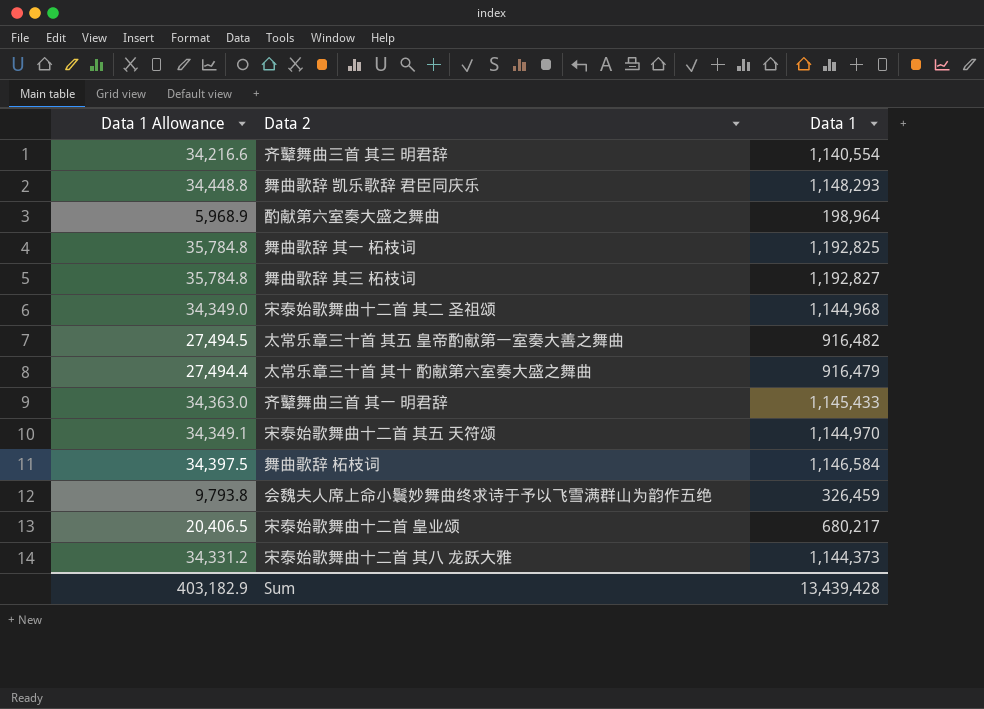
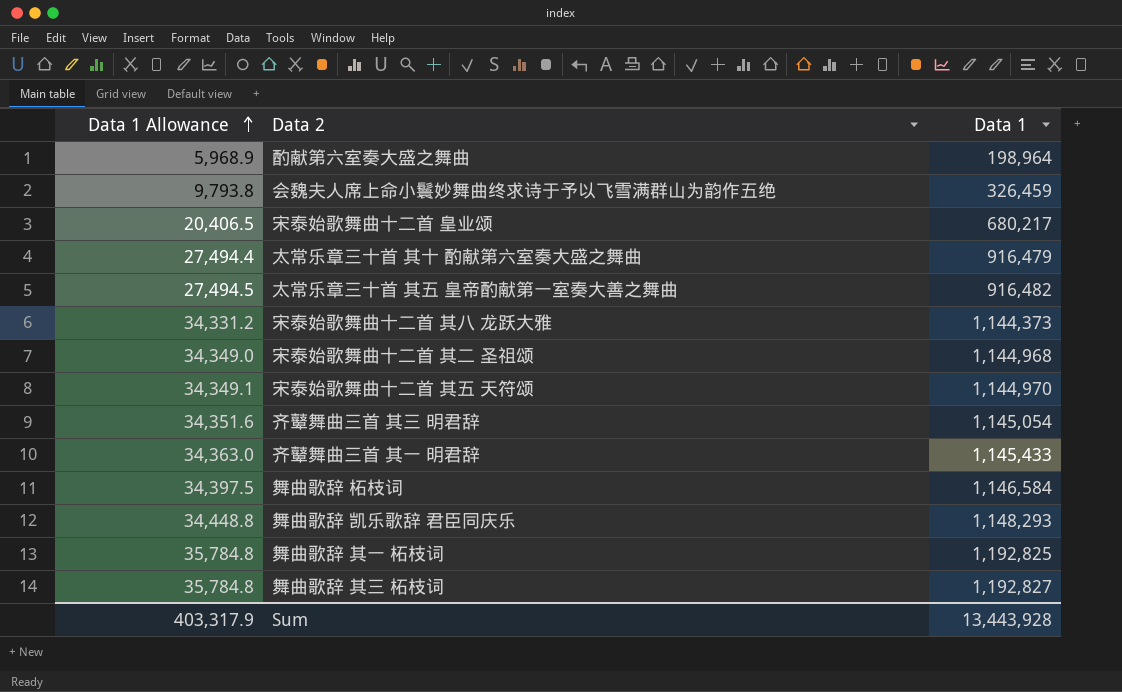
row order: none -> Data 1 Allowance ascending
齐鼙舞曲三首 其三 明君辞 | Data 1 Allowance: 34,216.6 -> 34,351.6
齐鼙舞曲三首 其三 明君辞 | Data 1: 1,140,554 -> 1,145,054
Sum | Data 1 Allowance: 403,182.9 -> 403,317.9
Sum | Data 1: 13,439,428 -> 13,443,928

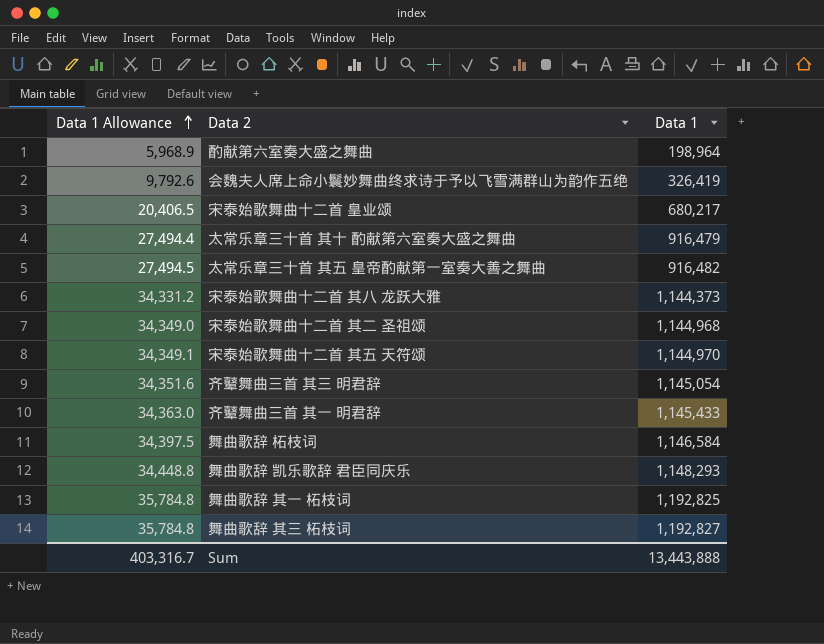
会魏夫人席上命小鬟妙舞曲终求诗于予以飞雪满群山为韵作五绝 | Data 1 Allowance: 9,793.8 -> 9,792.6
会魏夫人席上命小鬟妙舞曲终求诗于予以飞雪满群山为韵作五绝 | Data 1: 326,459 -> 326,419
Sum | Data 1 Allowance: 403,317.9 -> 403,316.7
Sum | Data 1: 13,443,928 -> 13,443,888

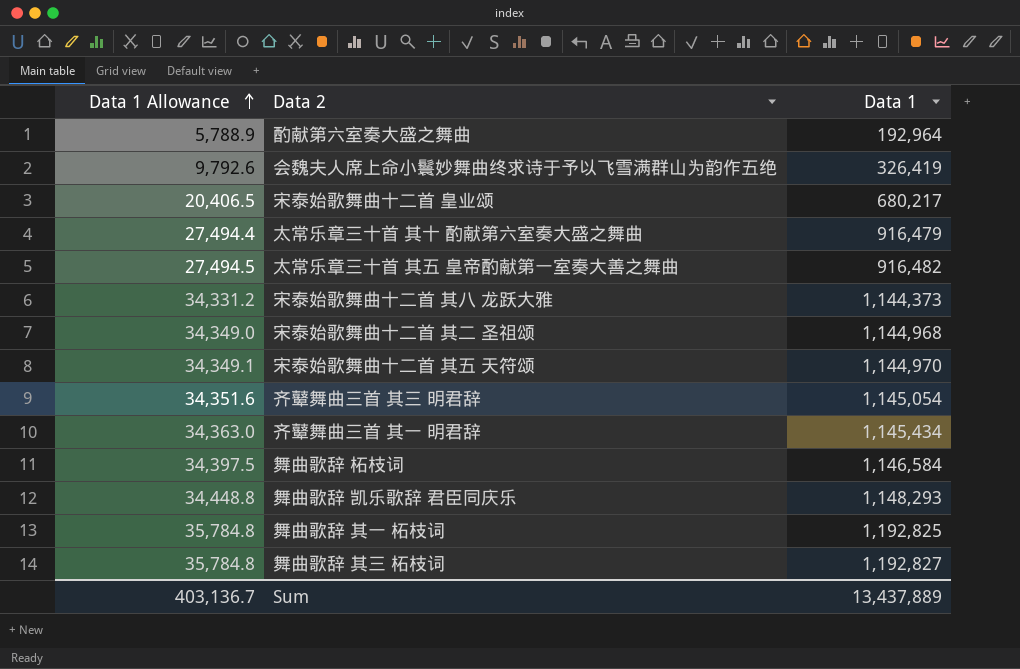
酌献第六室奏大盛之舞曲 | Data 1 Allowance: 5,968.9 -> 5,788.9
酌献第六室奏大盛之舞曲 | Data 1: 198,964 -> 192,964
齐鼙舞曲三首 其一 明君辞 | Data 1: 1,145,433 -> 1,145,434
Sum | Data 1 Allowance: 403,316.7 -> 403,136.7
Sum | Data 1: 13,443,888 -> 13,437,889

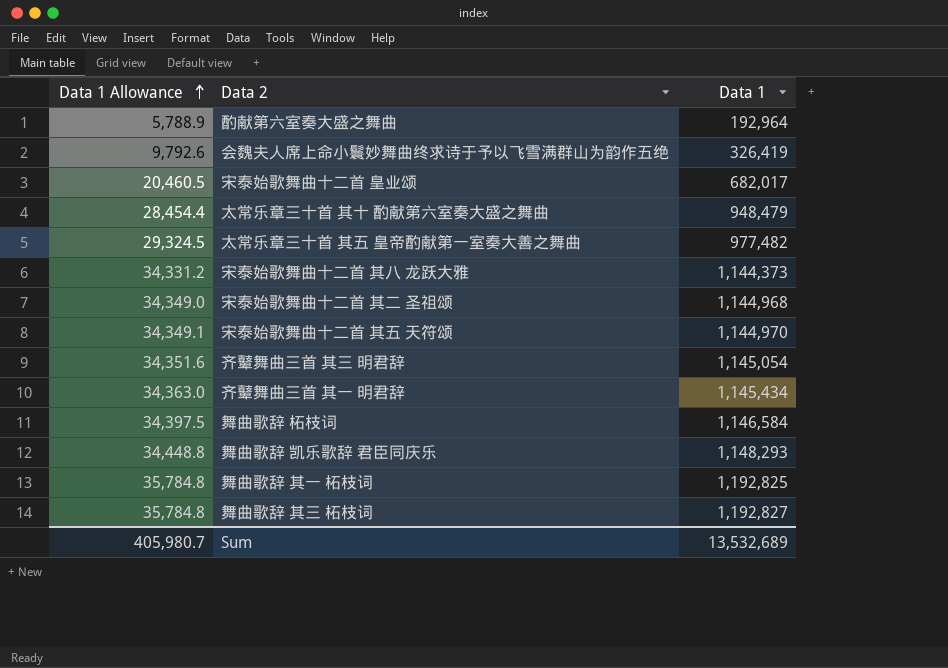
宋泰始歌舞曲十二首 皇业颂 | Data 1 Allowance: 20,406.5 -> 20,460.5
宋泰始歌舞曲十二首 皇业颂 | Data 1: 680,217 -> 682,017
太常乐章三十首 其十 酌献第六室奏大盛之舞曲 | Data 1 Allowance: 27,494.4 -> 28,454.4
太常乐章三十首 其十 酌献第六室奏大盛之舞曲 | Data 1: 916,479 -> 948,479
太常乐章三十首 其五 皇帝酌献第一室奏大善之舞曲 | Data 1 Allowance: 27,494.5 -> 29,324.5
太常乐章三十首 其五 皇帝酌献第一室奏大善之舞曲 | Data 1: 916,482 -> 977,482
Sum | Data 1 Allowance: 403,136.7 -> 405,980.7
Sum | Data 1: 13,437,889 -> 13,532,689

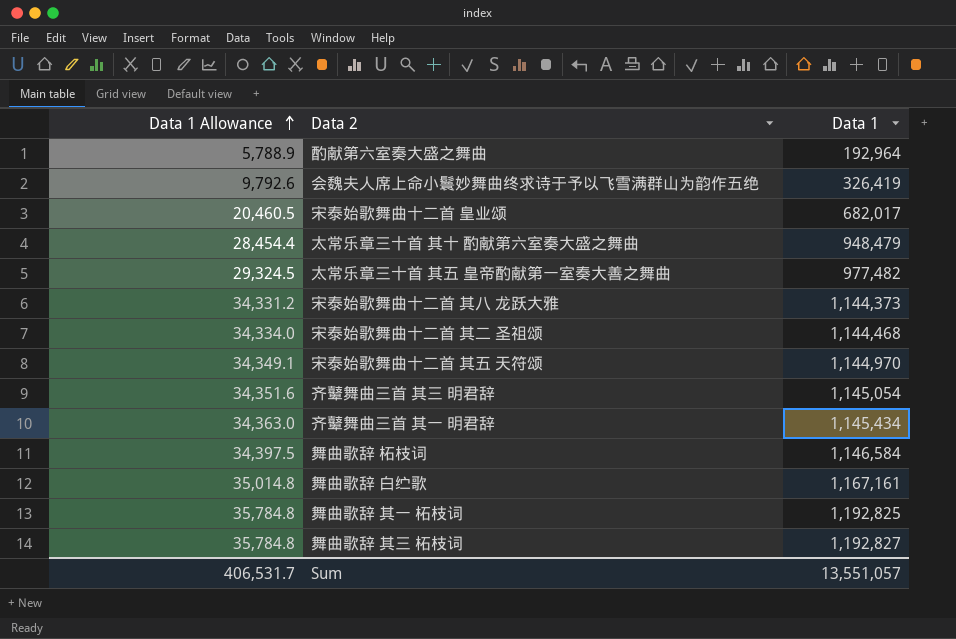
row 舞曲歌辞 凯乐歌辞 君臣同庆乐: 34,448.8 | 1,148,293 -> none
宋泰始歌舞曲十二首 其二 圣祖颂 | Data 1 Allowance: 34,349.0 -> 34,334.0
宋泰始歌舞曲十二首 其二 圣祖颂 | Data 1: 1,144,968 -> 1,144,468
row 舞曲歌辞 白纻歌: none -> 35,014.8 | 1,167,161
Sum | Data 1 Allowance: 405,980.7 -> 406,531.7
Sum | Data 1: 13,532,689 -> 13,551,057

